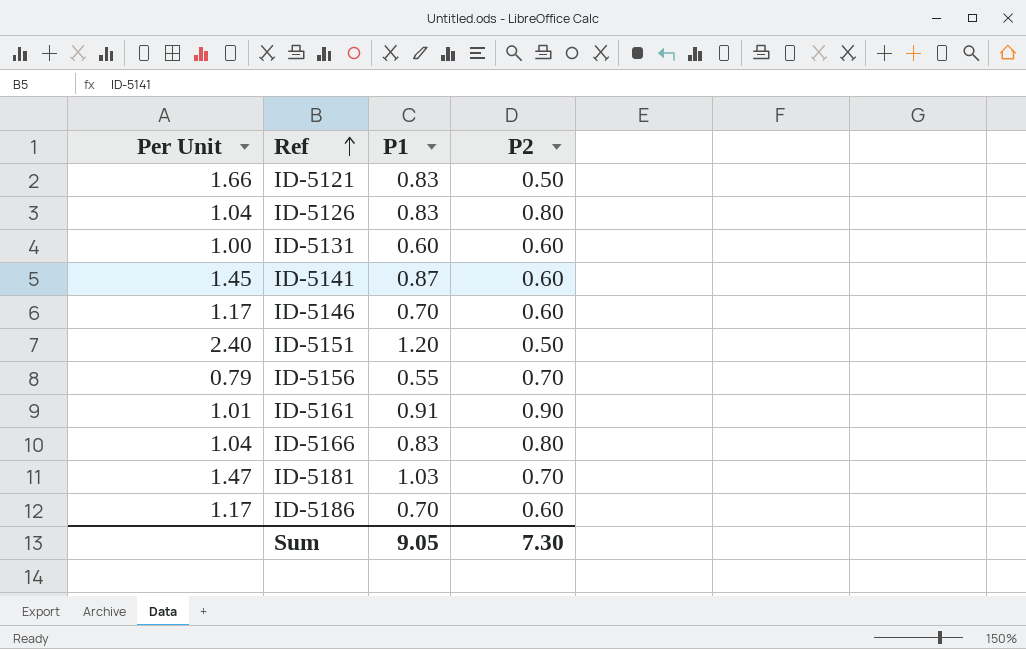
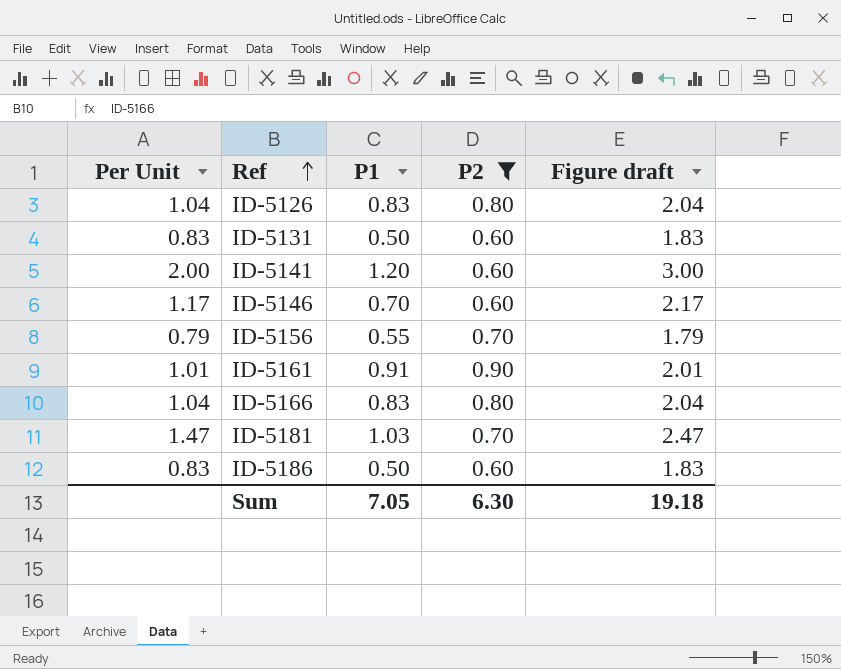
filter: none -> P2 != 0.50
column Figure draft | formula: none -> [Per Unit] + 1
ID-5131 | Per Unit: 1.00 -> 0.83
ID-5131 | P1: 0.60 -> 0.50
ID-5141 | Per Unit: 1.45 -> 2.00
ID-5141 | P1: 0.87 -> 1.20
ID-5186 | Per Unit: 1.17 -> 0.83
ID-5186 | P1: 0.70 -> 0.50
Sum | P1: 9.05 -> 7.05
Sum | P2: 7.30 -> 6.30

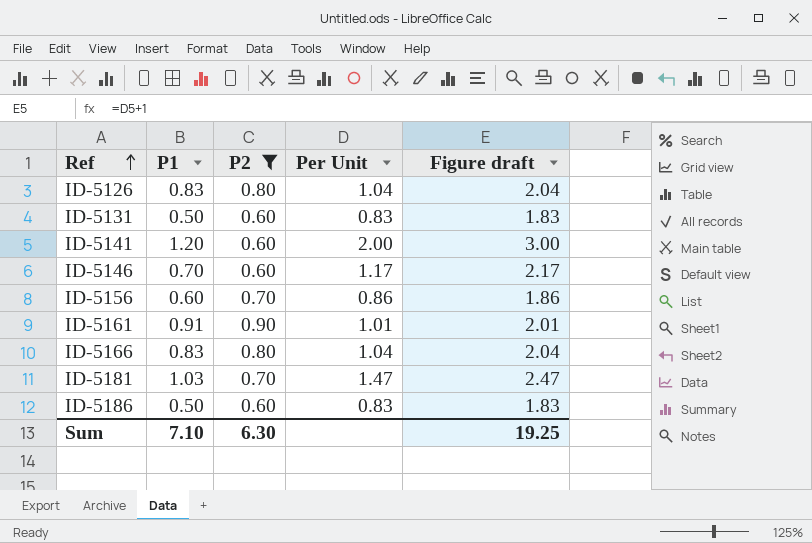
column Per Unit | position: 1 -> 4
ID-5156 | P1: 0.55 -> 0.60
ID-5156 | Per Unit: 0.79 -> 0.86
ID-5156 | Figure draft: 1.79 -> 1.86
Sum | P1: 7.05 -> 7.10
Sum | Figure draft: 19.18 -> 19.25

